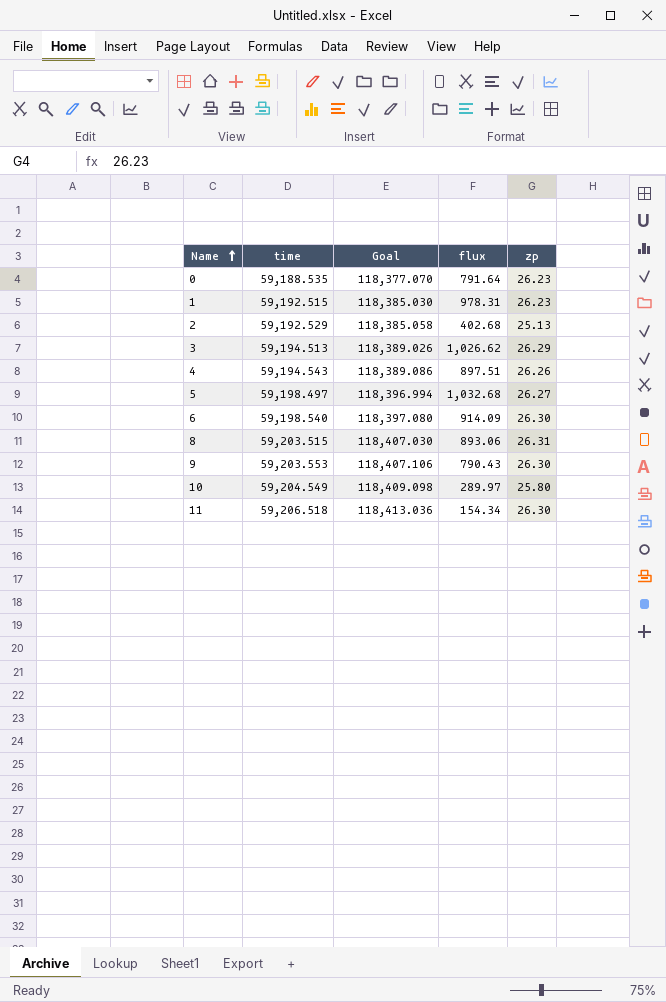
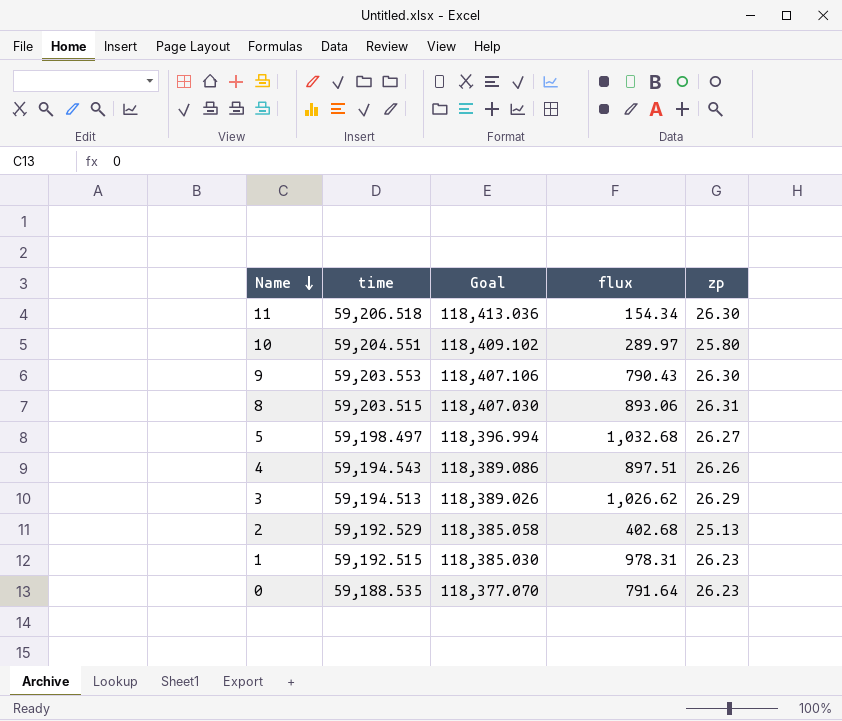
row order: Name ascending -> Name descending
row 6: 59,198.540 | 118,397.080 | 914.09 | 26.30 -> none
10 | time: 59,204.549 -> 59,204.551
10 | Goal: 118,409.098 -> 118,409.102

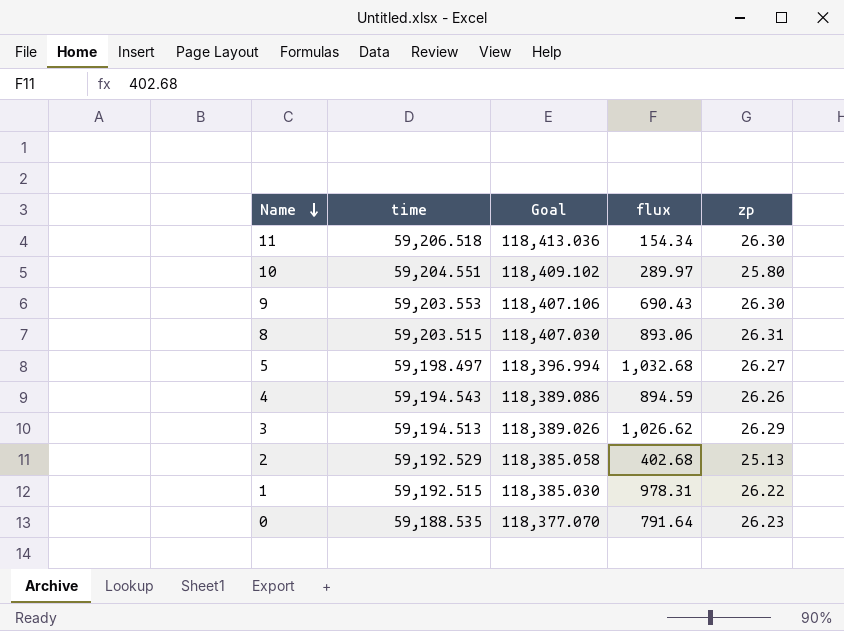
9 | flux: 790.43 -> 690.43
4 | flux: 897.51 -> 894.59
1 | zp: 26.23 -> 26.22

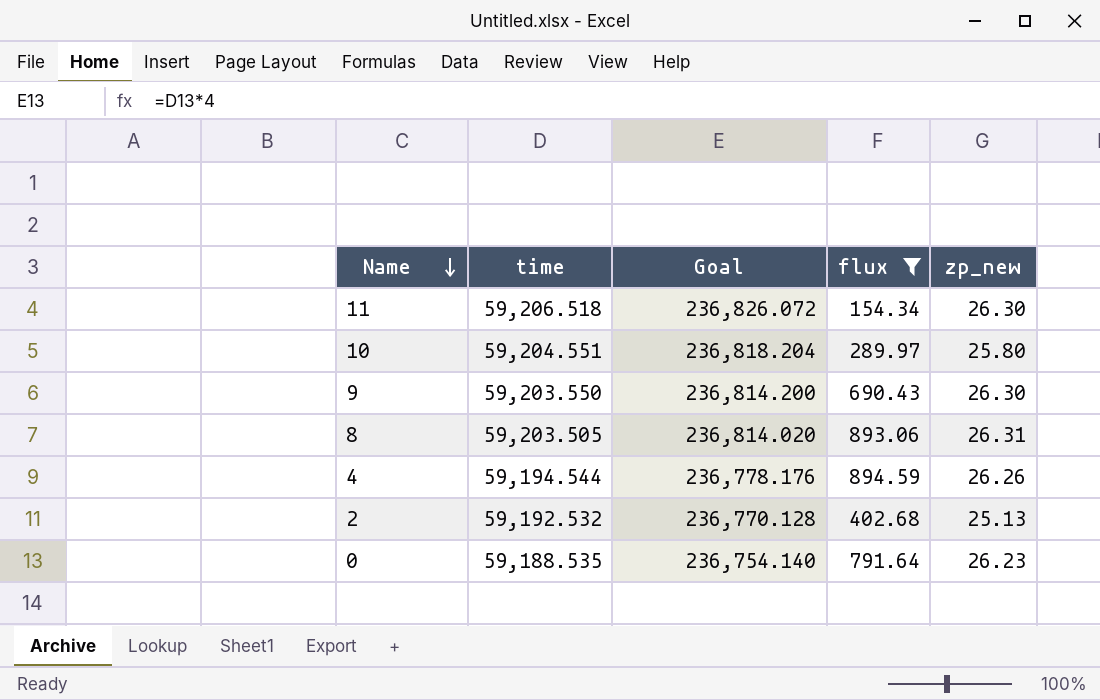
filter: none -> flux <= 894.59
column Goal | formula: [time] * 2 -> [time] * 4
column name: zp -> zp_new
9 | time: 59,203.553 -> 59,203.550
8 | time: 59,203.515 -> 59,203.505
4 | time: 59,194.543 -> 59,194.544
2 | time: 59,192.529 -> 59,192.532

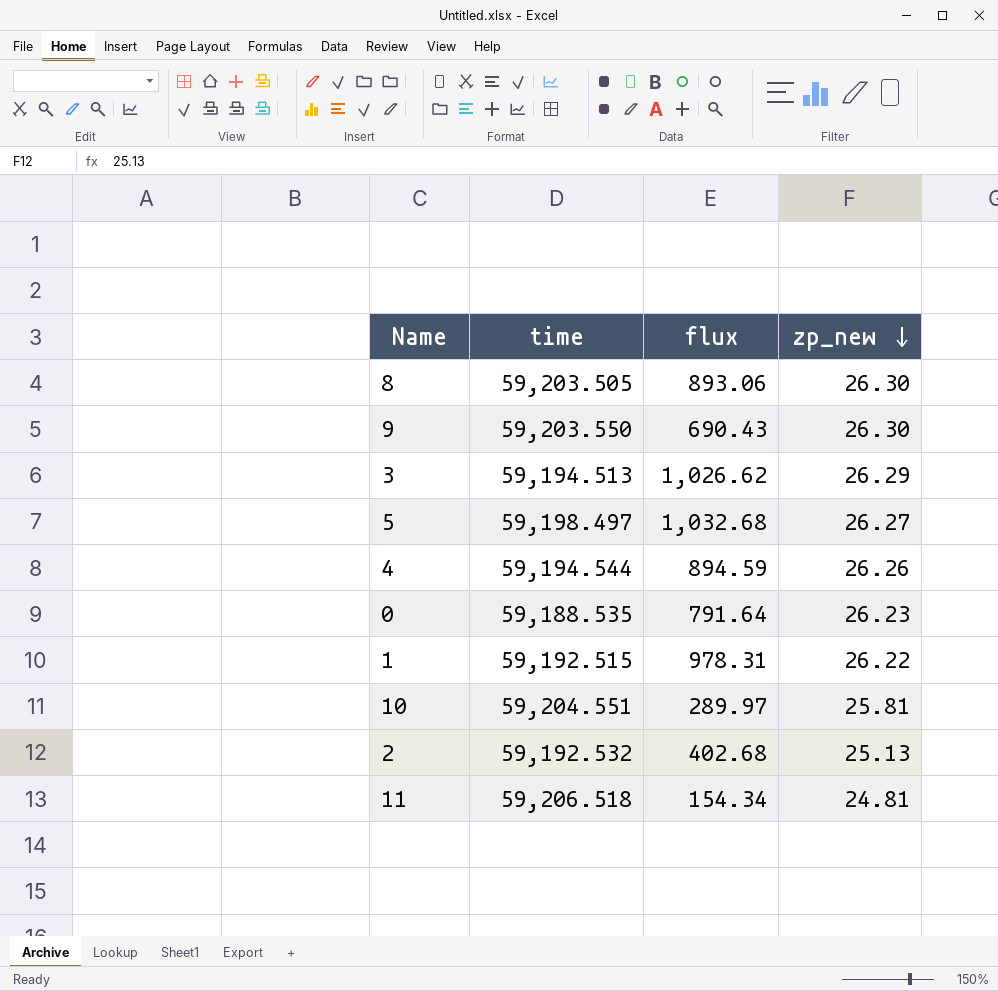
filter: flux <= 894.59 -> none
row order: Name descending -> zp_new descending
column Goal | formula: [time] * 4 -> none
8 | zp_new: 26.31 -> 26.30
10 | zp_new: 25.80 -> 25.81
11 | zp_new: 26.30 -> 24.81

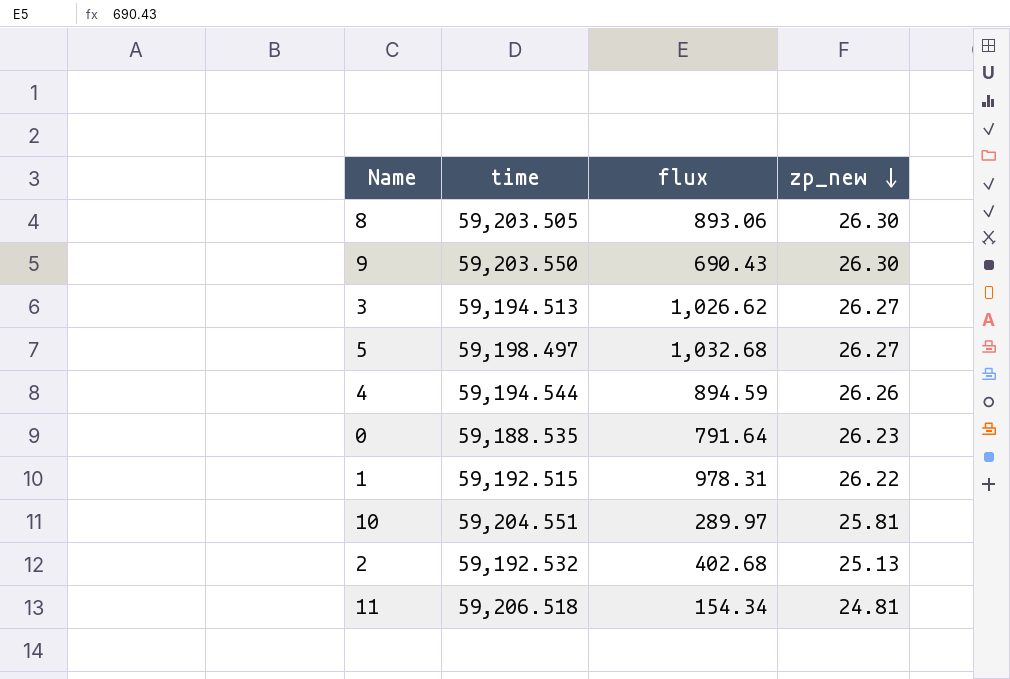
3 | zp_new: 26.29 -> 26.27

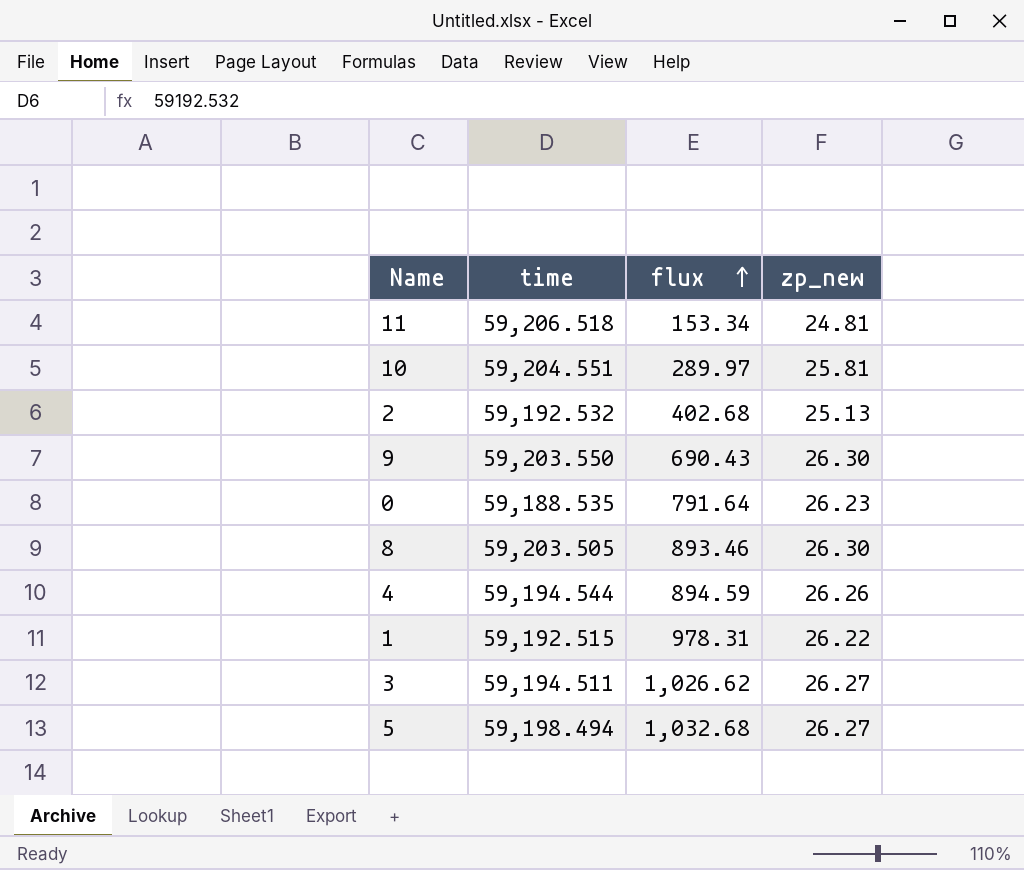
row order: zp_new descending -> flux ascending
11 | flux: 154.34 -> 153.34
8 | flux: 893.06 -> 893.46
3 | time: 59,194.513 -> 59,194.511
5 | time: 59,198.497 -> 59,198.494

